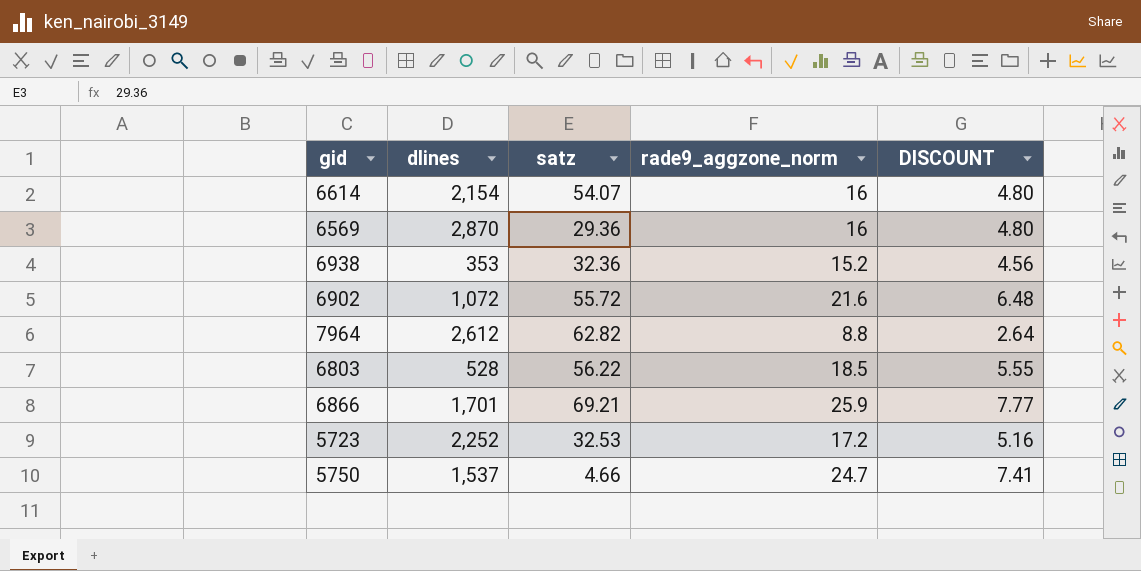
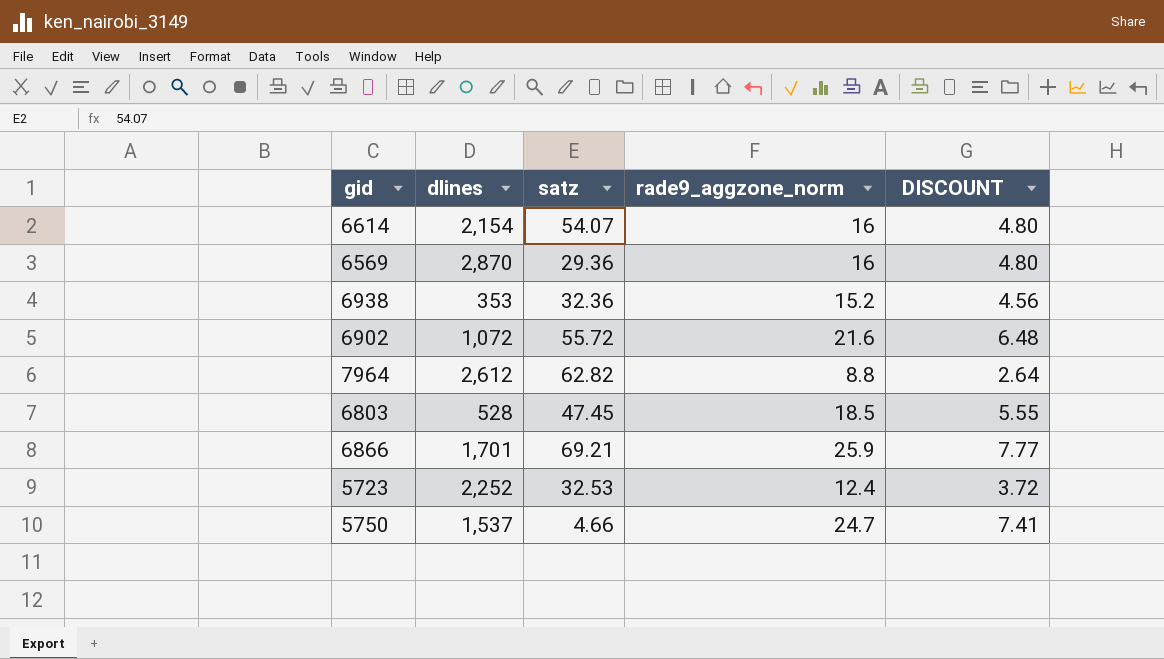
6803 | satz: 56.22 -> 47.45
5723 | rade9_aggzone_norm: 17.2 -> 12.4
5723 | DISCOUNT: 5.16 -> 3.72

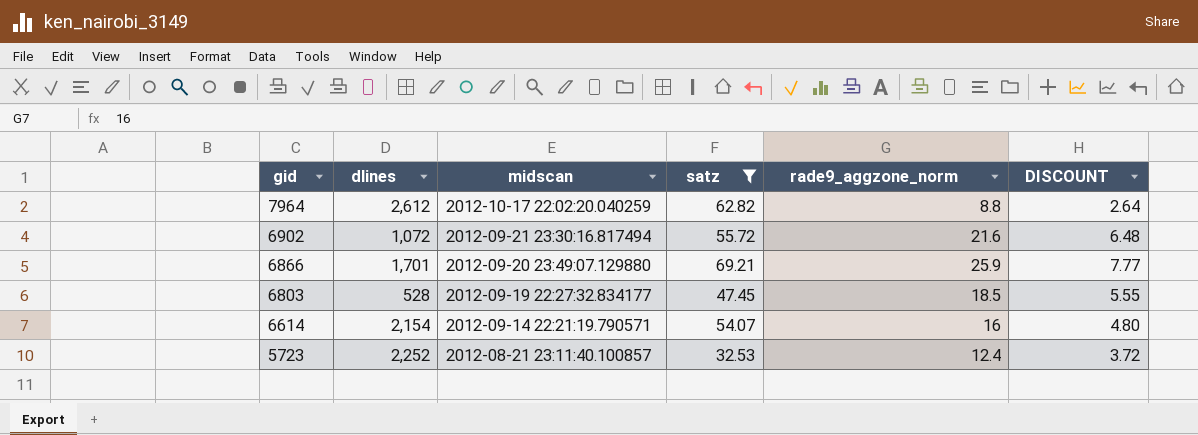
filter: none -> satz >= 32.53
row order: none -> gid descending
column midscan | position: none -> 3

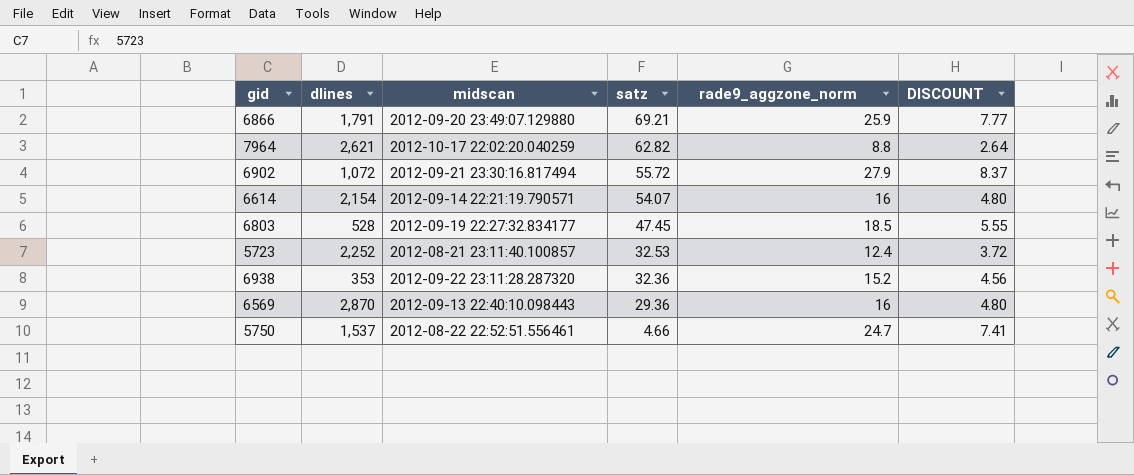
filter: satz >= 32.53 -> none
row order: gid descending -> satz descending
6866 | dlines: 1,701 -> 1,791
7964 | dlines: 2,612 -> 2,621
6902 | rade9_aggzone_norm: 21.6 -> 27.9
6902 | DISCOUNT: 6.48 -> 8.37

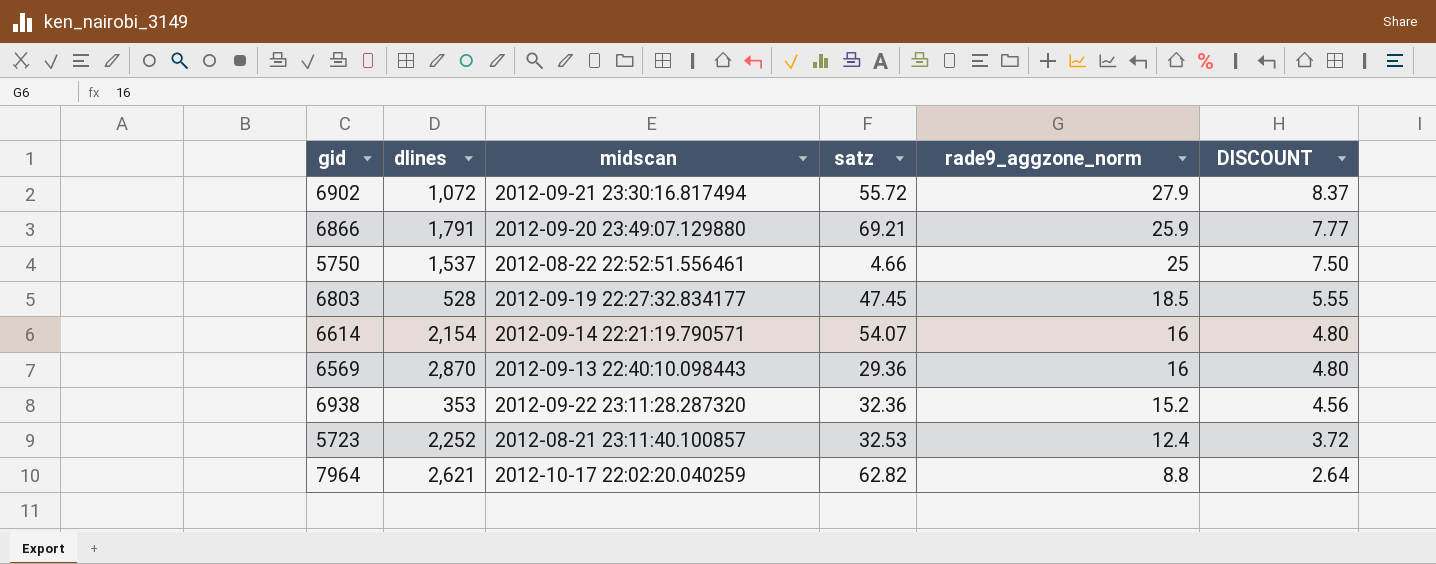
row order: satz descending -> rade9_aggzone_norm descending
5750 | rade9_aggzone_norm: 24.7 -> 25
5750 | DISCOUNT: 7.41 -> 7.50

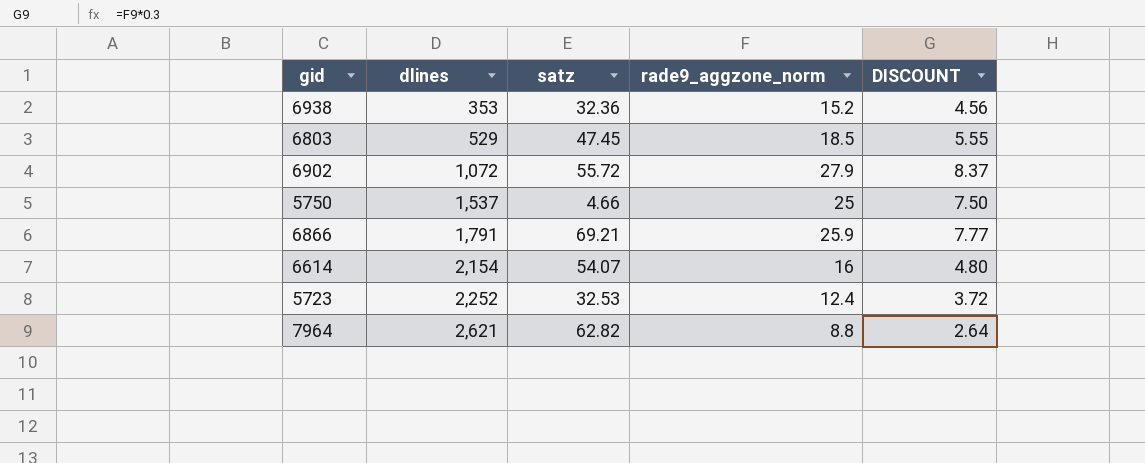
row order: rade9_aggzone_norm descending -> dlines ascending
column midscan | position: 3 -> none
row 6569: 2,870 | 2012-09-13 22:40:10.098443 | 29.36 | 16 | 4.80 -> none
6803 | dlines: 528 -> 529

